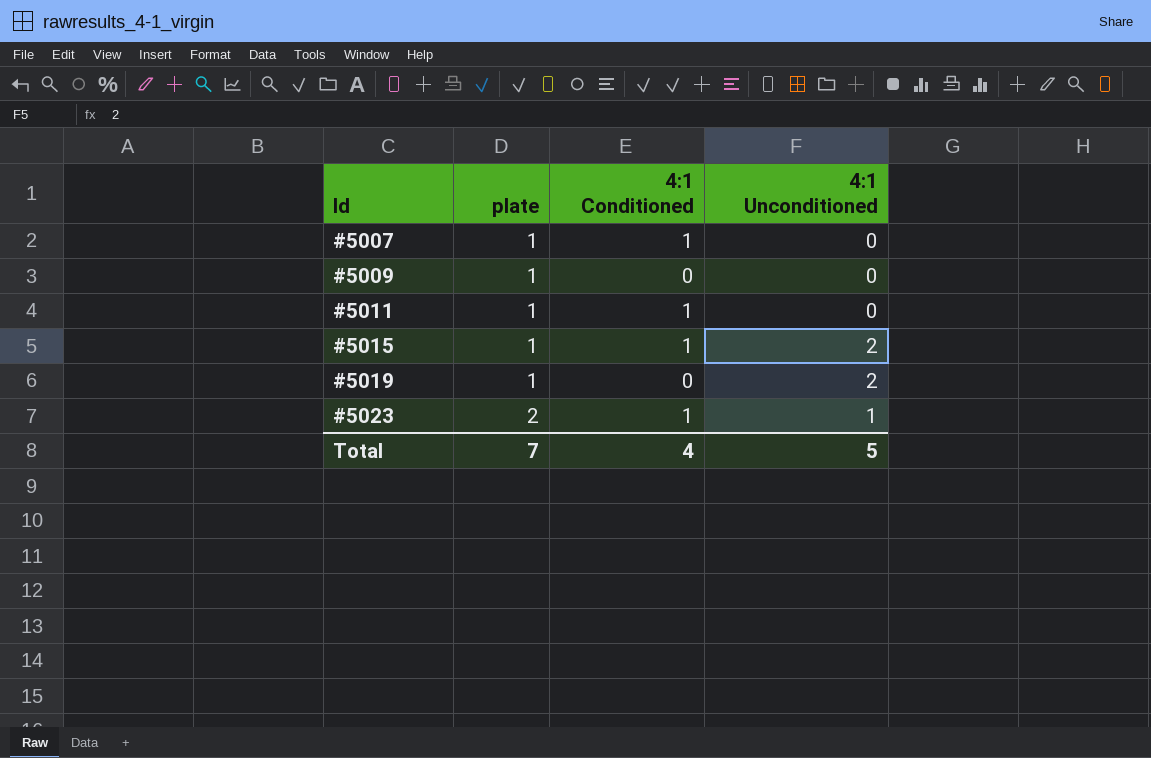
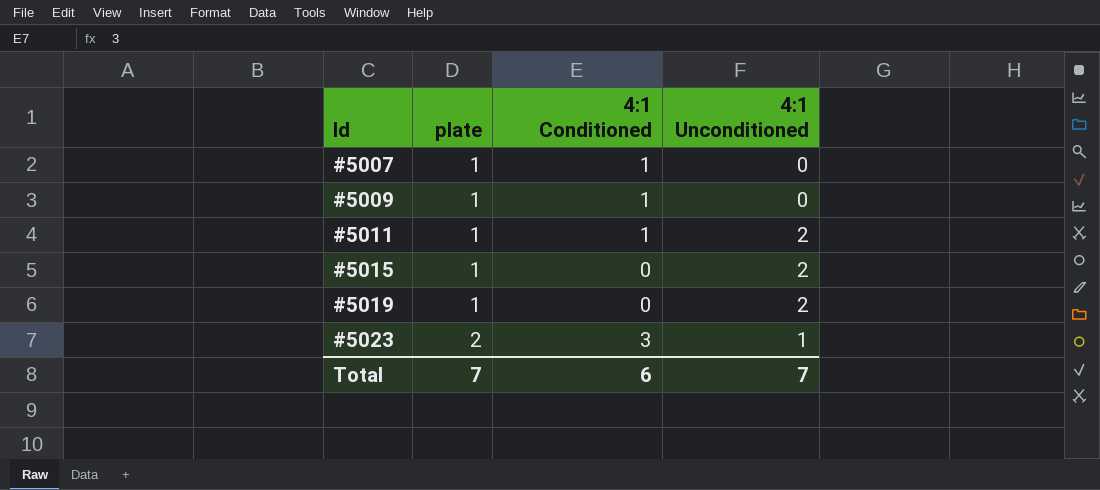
#5009 | 4:1 Conditioned: 0 -> 1
#5011 | 4:1 Unconditioned: 0 -> 2
#5015 | 4:1 Conditioned: 1 -> 0
#5023 | 4:1 Conditioned: 1 -> 3
Total | 4:1 Conditioned: 4 -> 6
Total | 4:1 Unconditioned: 5 -> 7

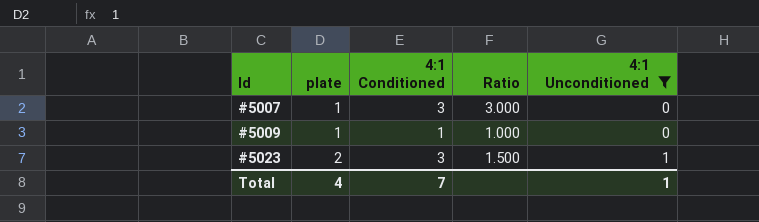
filter: none -> 4:1 Unconditioned != 2
column Ratio | formula: none -> [4:1 Conditioned] / [plate]
#5007 | 4:1 Conditioned: 1 -> 3
Total | plate: 7 -> 4
Total | 4:1 Conditioned: 6 -> 7
Total | 4:1 Unconditioned: 7 -> 1

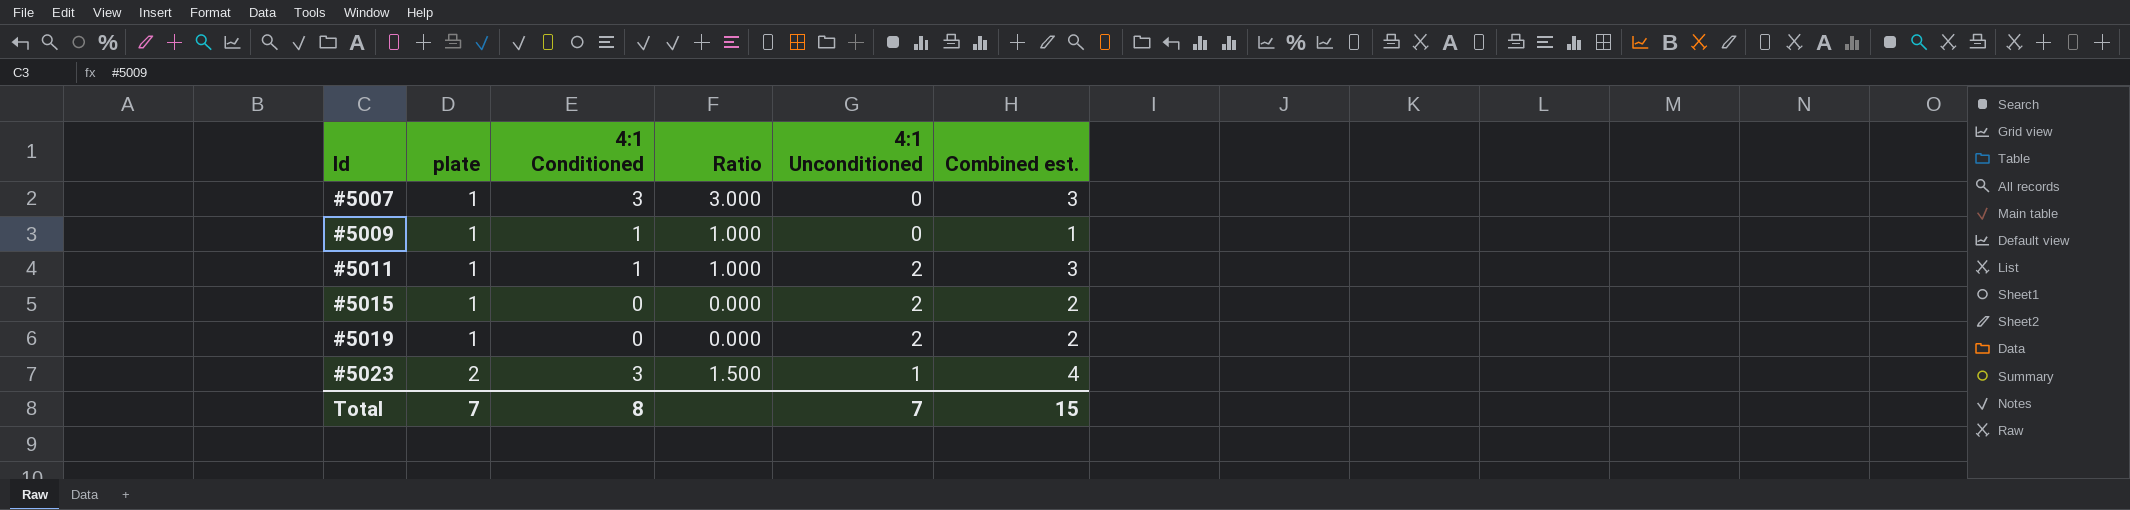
filter: 4:1 Unconditioned != 2 -> none
column Combined est. | formula: none -> [4:1 Conditioned] + [4:1 Unconditioned]
Total | plate: 4 -> 7
Total | 4:1 Conditioned: 7 -> 8
Total | 4:1 Unconditioned: 1 -> 7

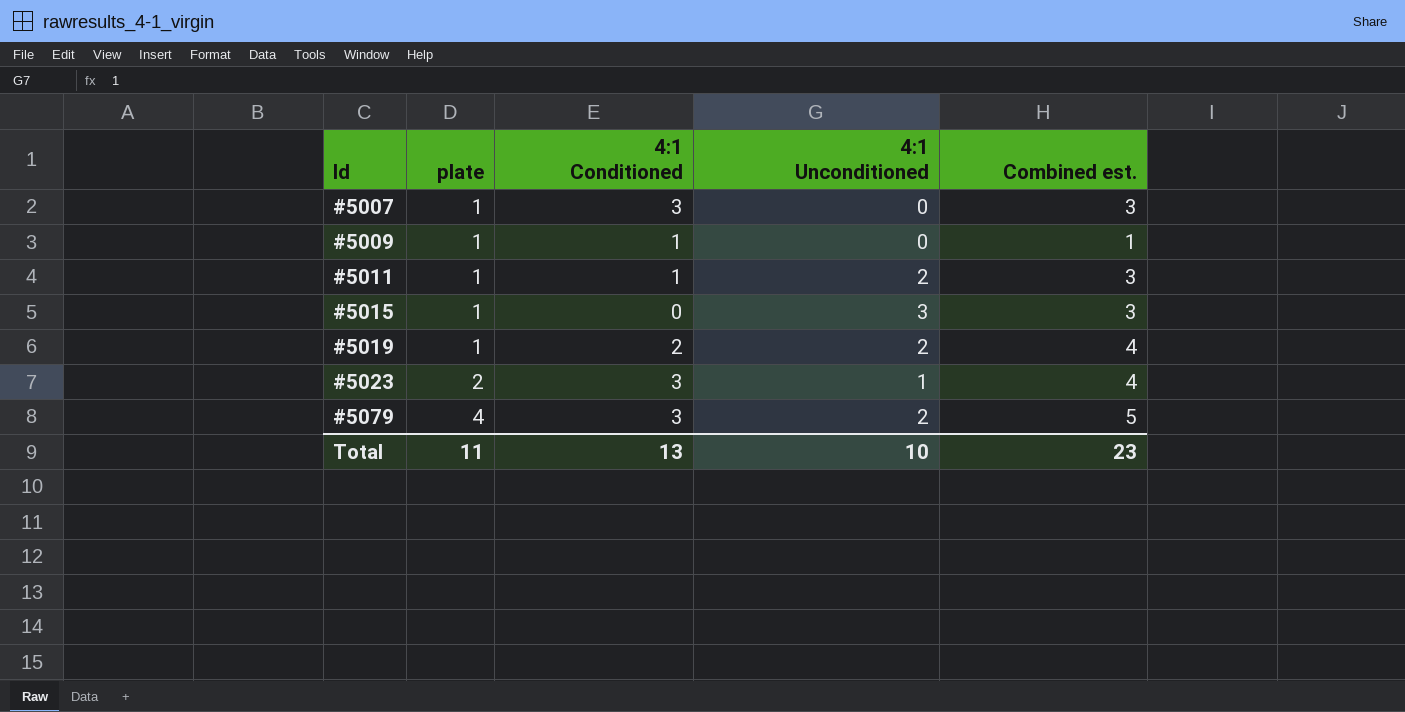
column Ratio | formula: [4:1 Conditioned] / [plate] -> none
#5015 | 4:1 Unconditioned: 2 -> 3
#5015 | Combined est.: 2 -> 3
#5019 | 4:1 Conditioned: 0 -> 2
#5019 | Combined est.: 2 -> 4
row #5079: none -> 4 | 3 | 2 | 5
Total | plate: 7 -> 11
Total | 4:1 Conditioned: 8 -> 13
Total | 4:1 Unconditioned: 7 -> 10
Total | Combined est.: 15 -> 23

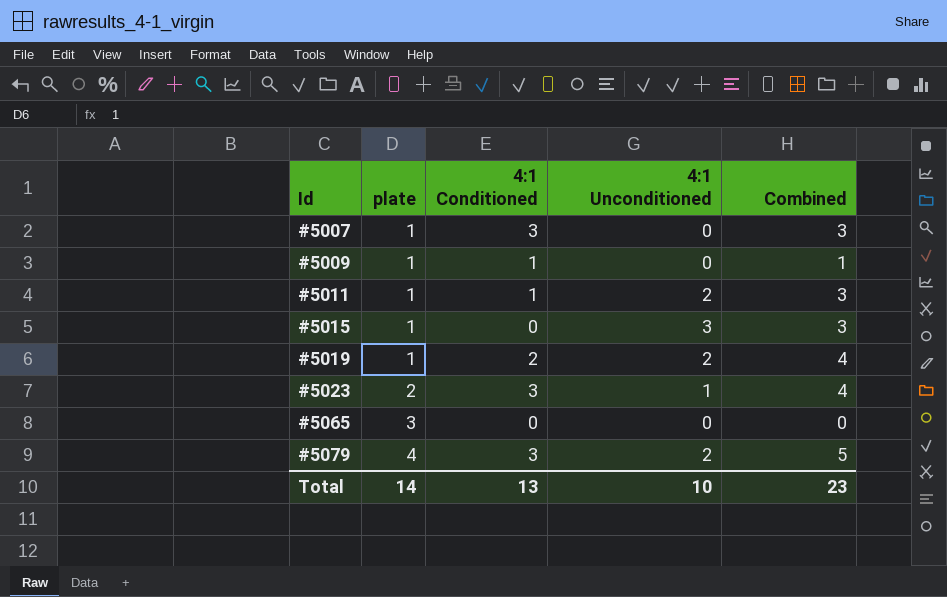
column name: Combined est. -> Combined
row #5065: none -> 3 | 0 | 0 | 0
Total | plate: 11 -> 14

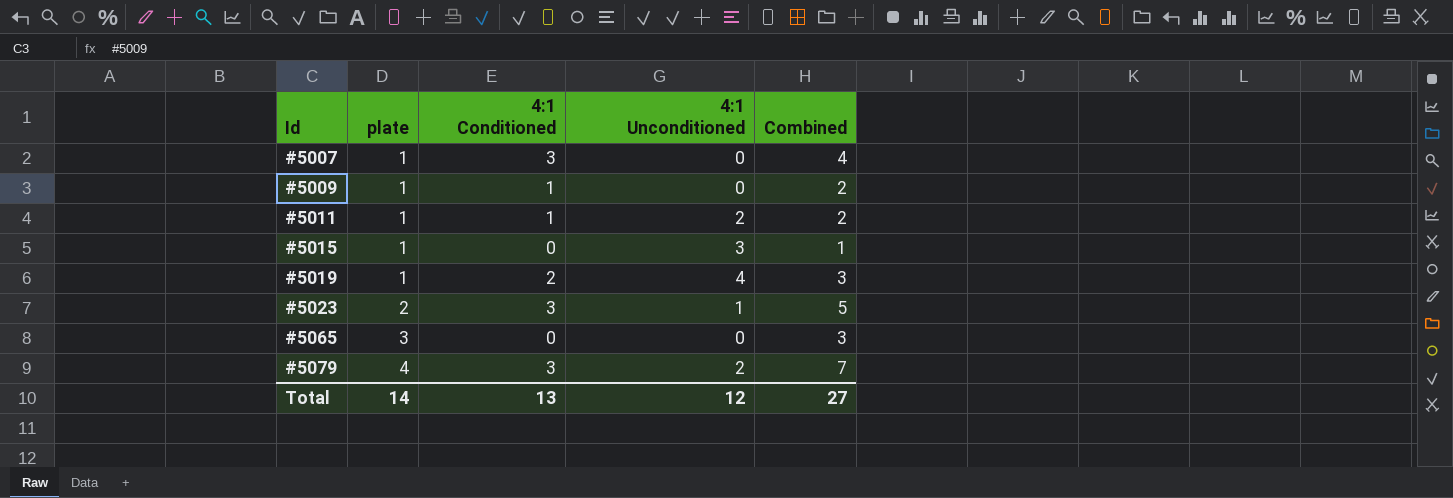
column Combined | formula: [4:1 Conditioned] + [4:1 Unconditioned] -> [plate] + [4:1 Conditioned]
#5019 | 4:1 Unconditioned: 2 -> 4
Total | 4:1 Unconditioned: 10 -> 12
Total | Combined: 23 -> 27

